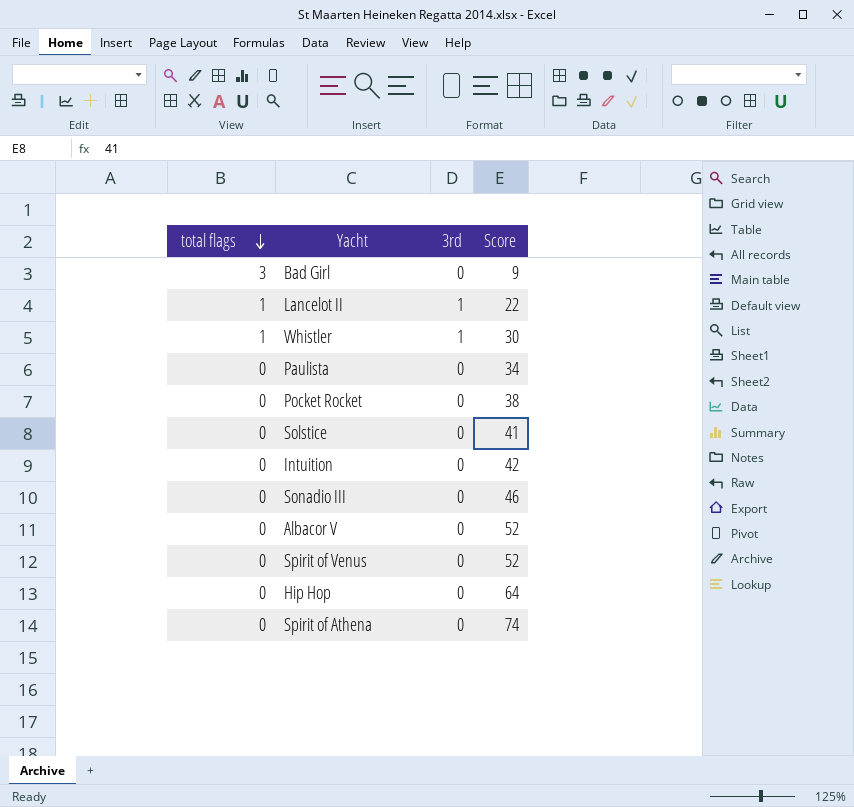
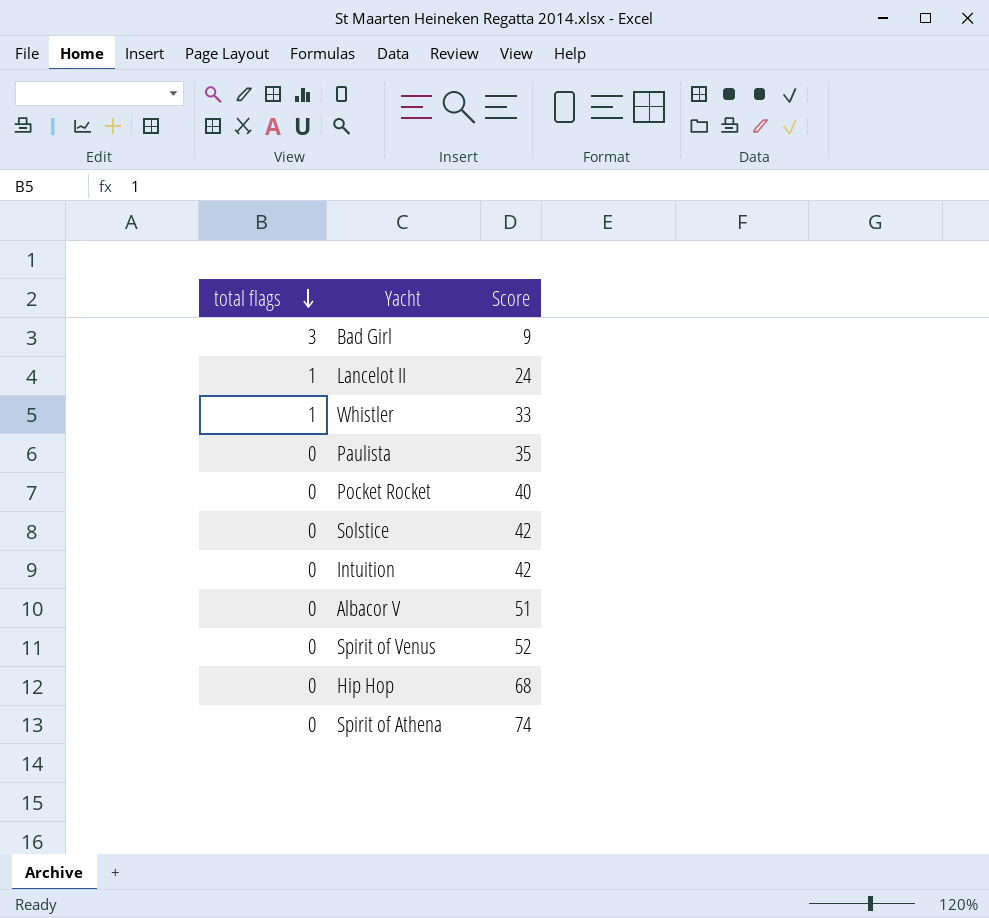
column 3rd | position: 3 -> none
row Sonadio III: 0 | 0 | 46 -> none
Lancelot II | Score: 22 -> 24
Whistler | Score: 30 -> 33
Paulista | Score: 34 -> 35
Pocket Rocket | Score: 38 -> 40
Solstice | Score: 41 -> 42
Albacor V | Score: 52 -> 51
Hip Hop | Score: 64 -> 68

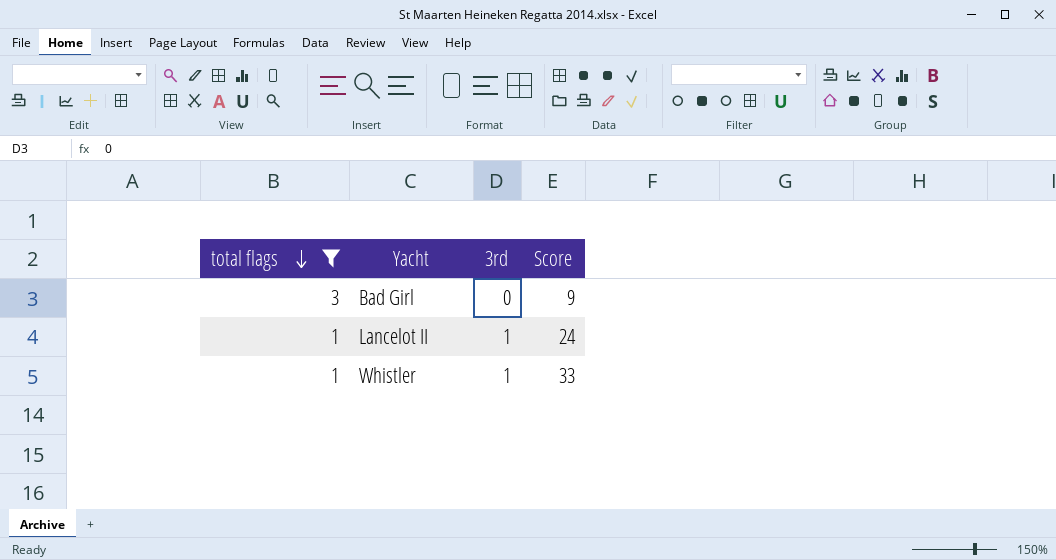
filter: none -> total flags != 0
column 3rd | position: none -> 3

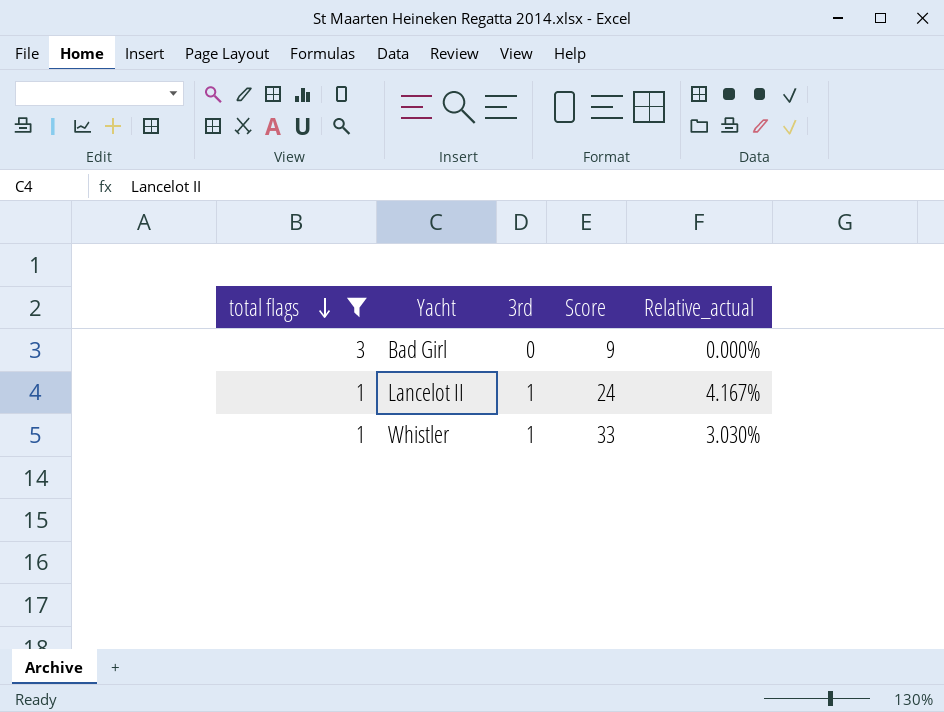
column Relative_actual | formula: none -> [3rd] / [Score]

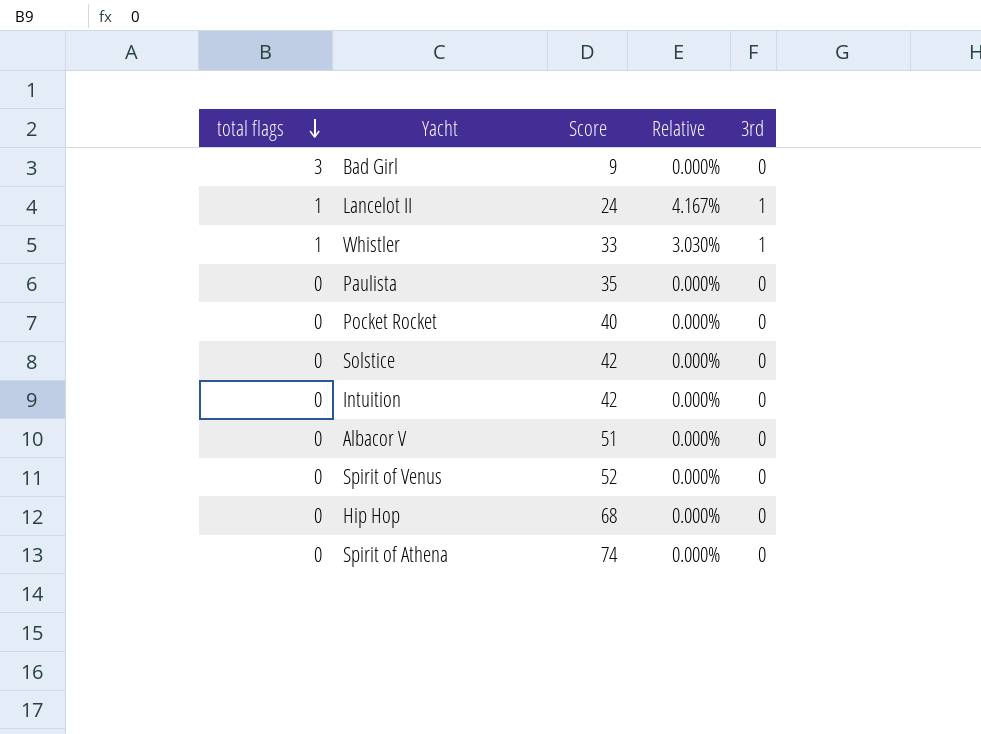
filter: total flags != 0 -> none
column name: Relative_actual -> Relative
column 3rd | position: 3 -> 5

